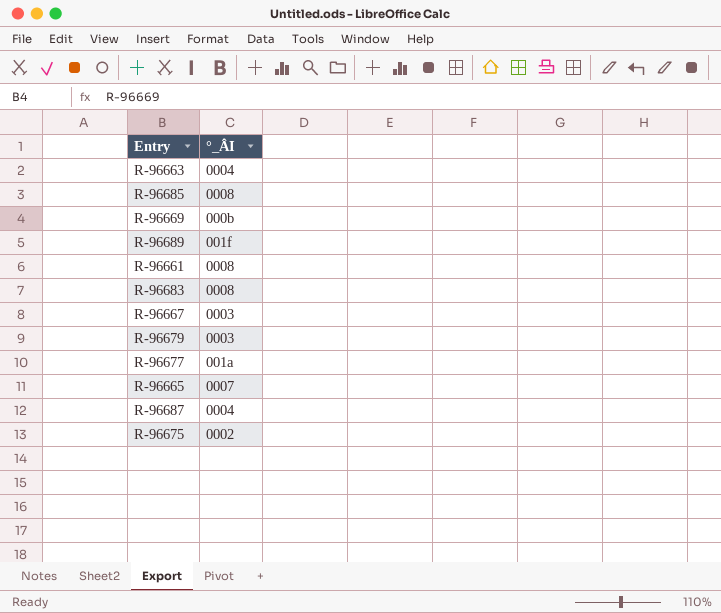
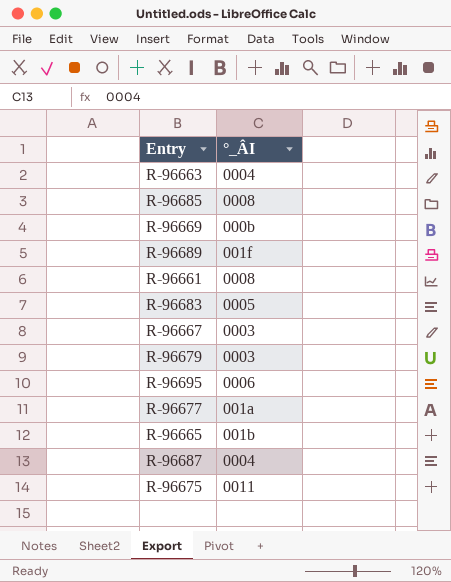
R-96683 | °_ÂI: 0008 -> 0005
row R-96695: none -> 0006
R-96665 | °_ÂI: 0007 -> 001b
R-96675 | °_ÂI: 0002 -> 0011

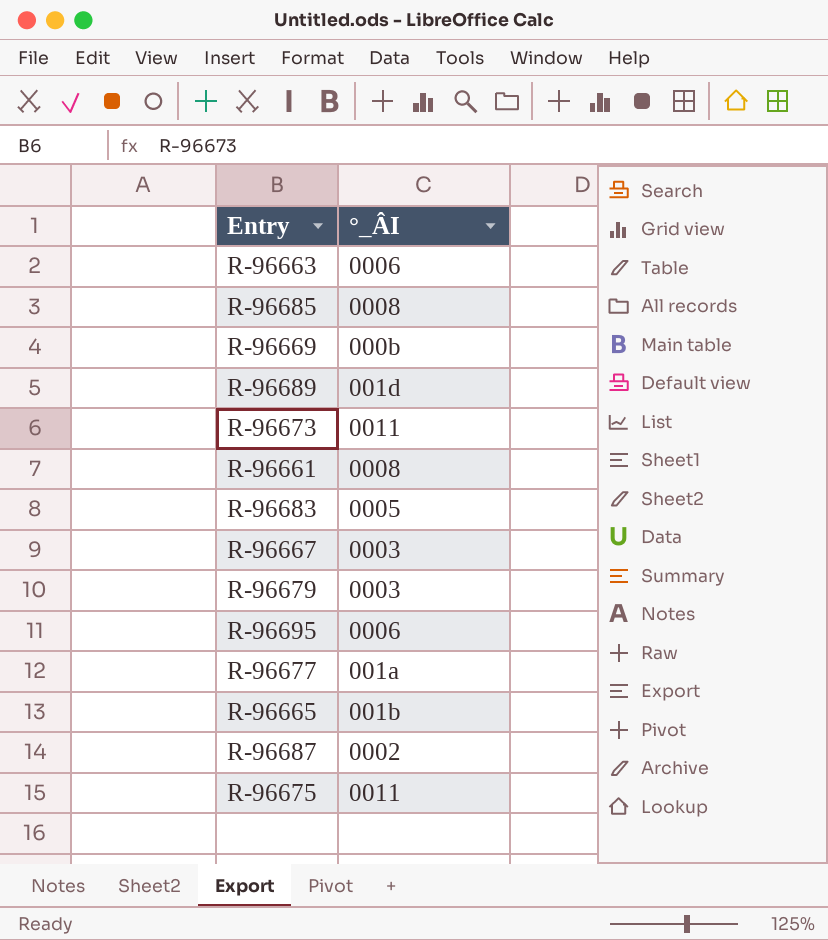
R-96663 | °_ÂI: 0004 -> 0006
R-96689 | °_ÂI: 001f -> 001d
row R-96673: none -> 0011
R-96687 | °_ÂI: 0004 -> 0002

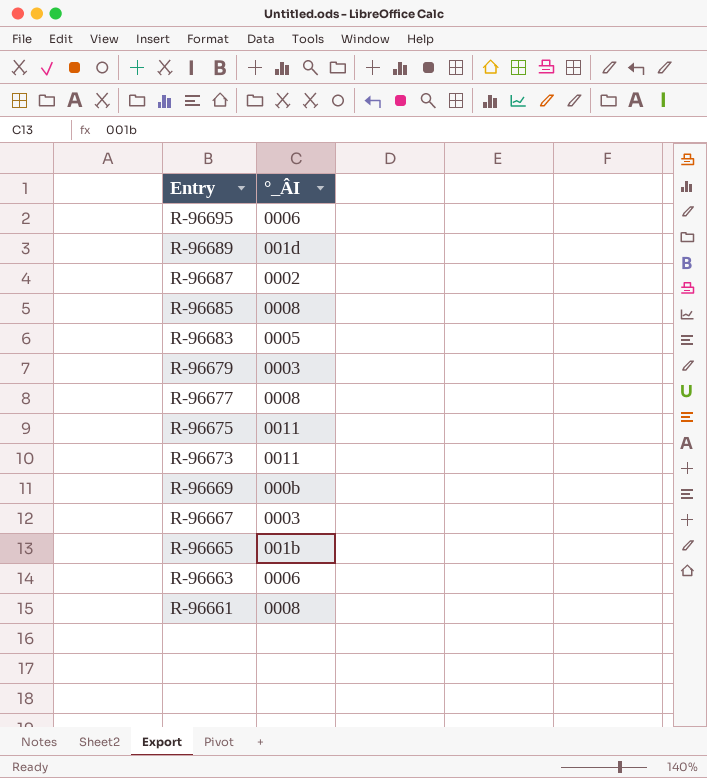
row order: none -> Entry descending
R-96677 | °_ÂI: 001a -> 0008

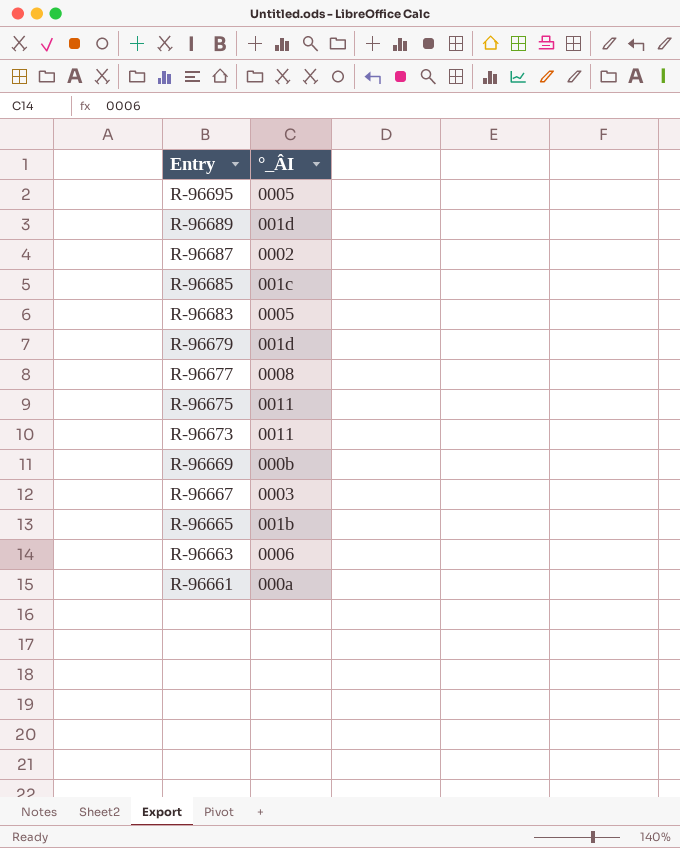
R-96695 | °_ÂI: 0006 -> 0005
R-96685 | °_ÂI: 0008 -> 001c
R-96679 | °_ÂI: 0003 -> 001d
R-96661 | °_ÂI: 0008 -> 000a

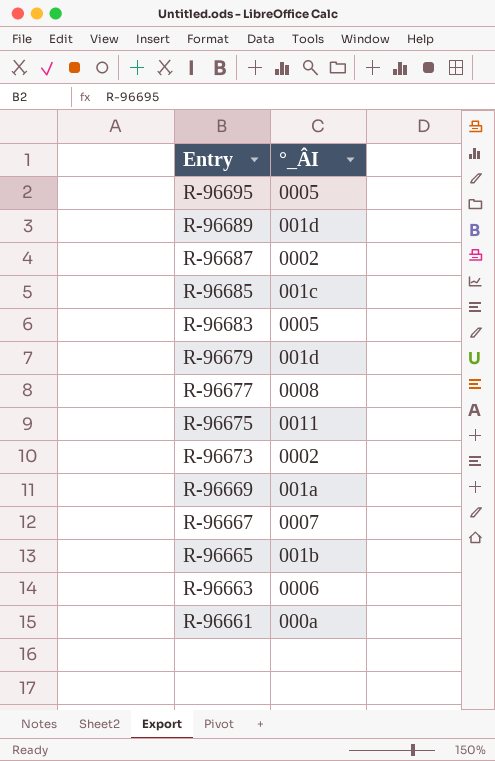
R-96673 | °_ÂI: 0011 -> 0002
R-96669 | °_ÂI: 000b -> 001a
R-96667 | °_ÂI: 0003 -> 0007

